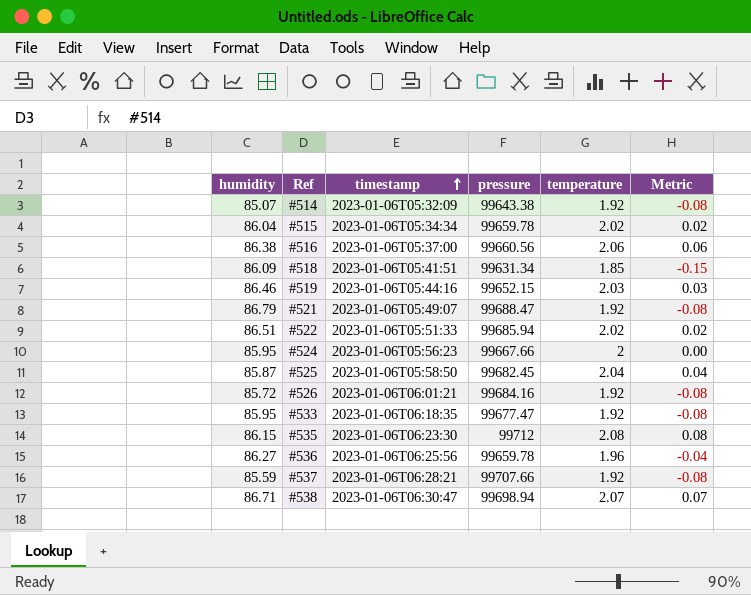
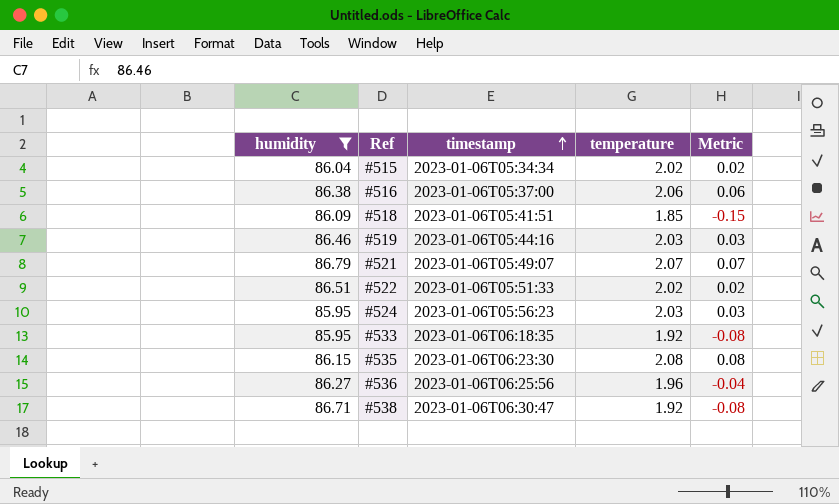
filter: none -> humidity >= 85.95
column pressure | position: 4 -> none
#521 | temperature: 1.92 -> 2.07
#521 | Metric: -0.08 -> 0.07
#524 | temperature: 2 -> 2.03
#524 | Metric: 0.00 -> 0.03
#538 | temperature: 2.07 -> 1.92
#538 | Metric: 0.07 -> -0.08

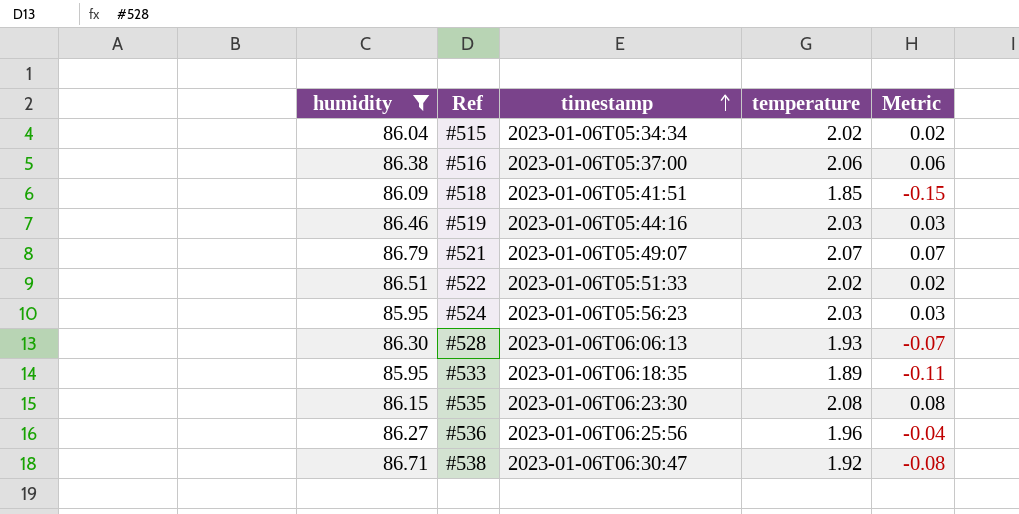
row #528: none -> 86.30 | 2023-01-06T06:06:13 | 1.93 | -0.07
#533 | temperature: 1.92 -> 1.89
#533 | Metric: -0.08 -> -0.11

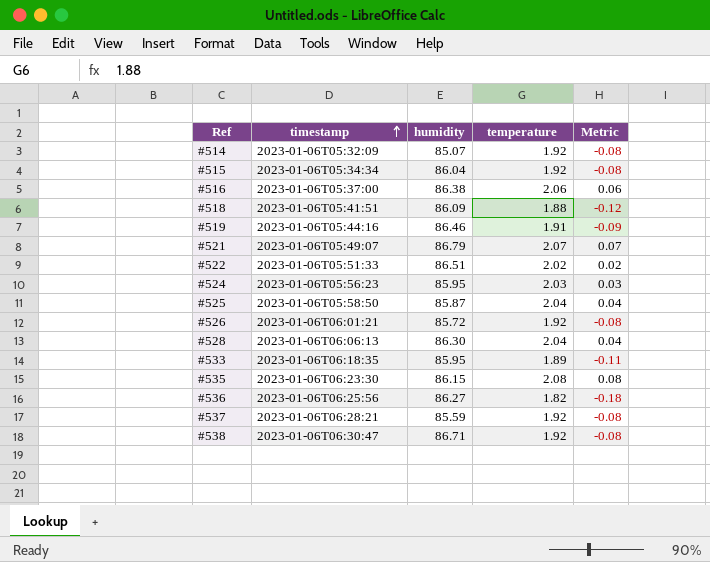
filter: humidity >= 85.95 -> none
column humidity | position: 1 -> 3
#515 | temperature: 2.02 -> 1.92
#515 | Metric: 0.02 -> -0.08
#518 | temperature: 1.85 -> 1.88
#518 | Metric: -0.15 -> -0.12
#519 | temperature: 2.03 -> 1.91
#519 | Metric: 0.03 -> -0.09
#528 | temperature: 1.93 -> 2.04
#528 | Metric: -0.07 -> 0.04
#536 | temperature: 1.96 -> 1.82
#536 | Metric: -0.04 -> -0.18

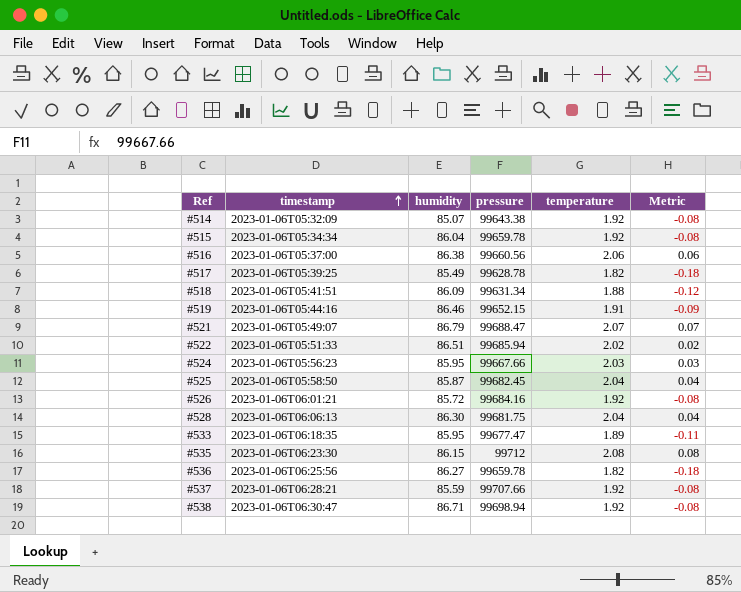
column pressure | position: none -> 4
row #517: none -> 2023-01-06T05:39:25 | 85.49 | 99628.78 | 1.82 | -0.18

